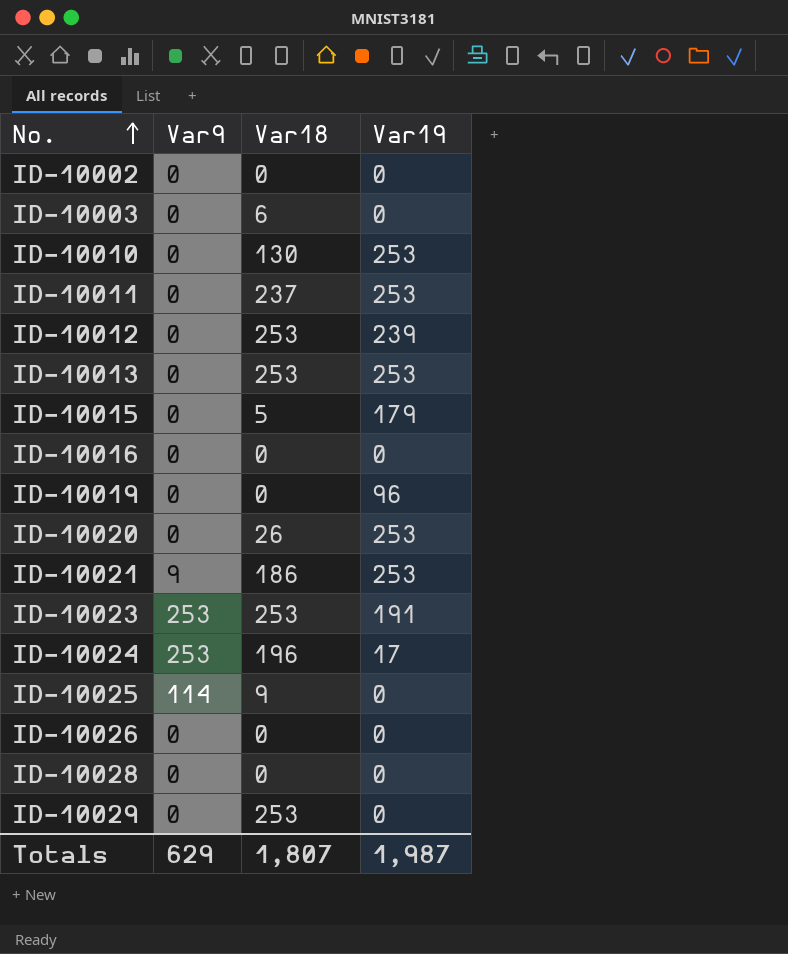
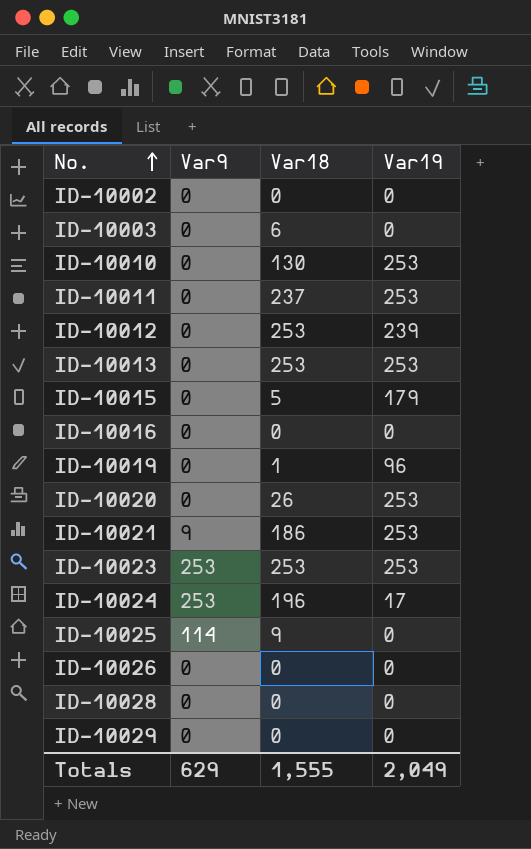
ID-10019 | Var18: 0 -> 1
ID-10023 | Var19: 191 -> 253
ID-10029 | Var18: 253 -> 0
Totals | Var18: 1,807 -> 1,555
Totals | Var19: 1,987 -> 2,049

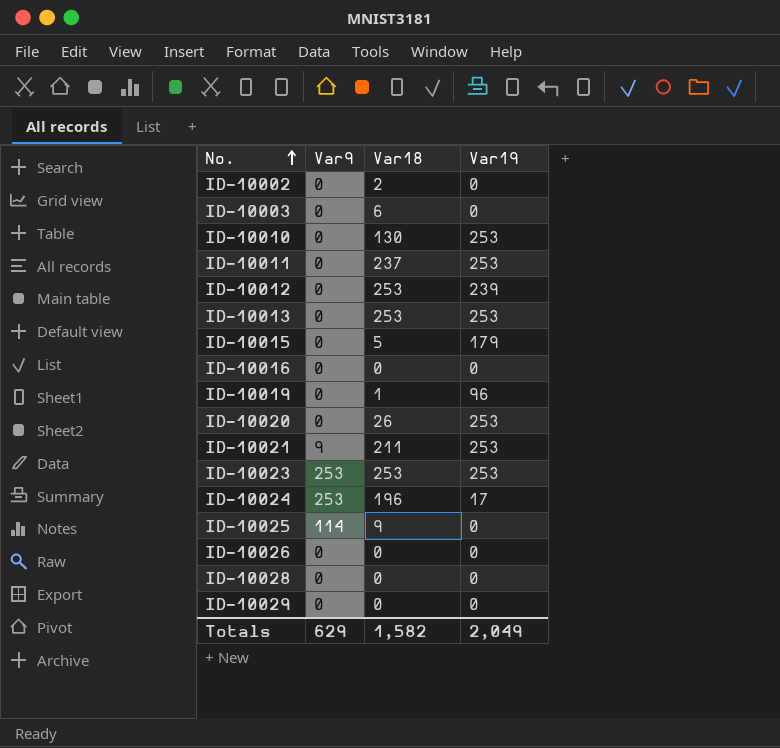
ID-10002 | Var18: 0 -> 2
ID-10021 | Var18: 186 -> 211
Totals | Var18: 1,555 -> 1,582

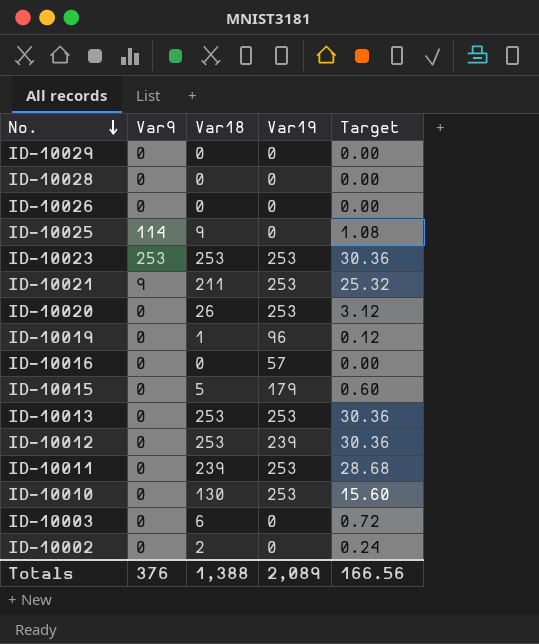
row order: No. ascending -> No. descending
column Target | formula: none -> [Var18] * 0.12
row ID-10024: 253 | 196 | 17 -> none
ID-10016 | Var19: 0 -> 57
ID-10011 | Var18: 237 -> 239
Totals | Var9: 629 -> 376
Totals | Var18: 1,582 -> 1,388
Totals | Var19: 2,049 -> 2,089

